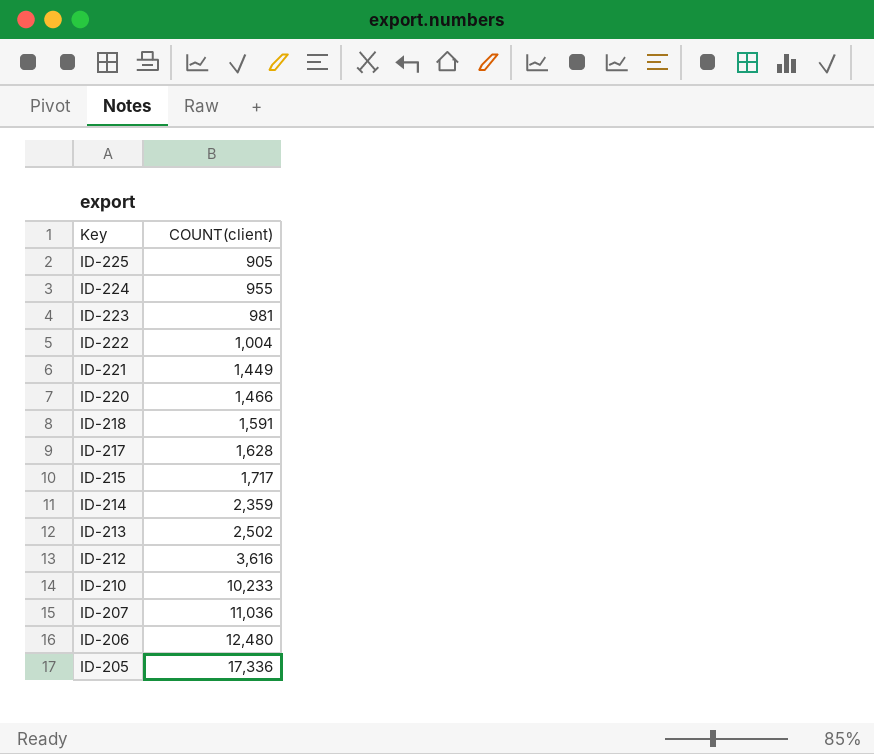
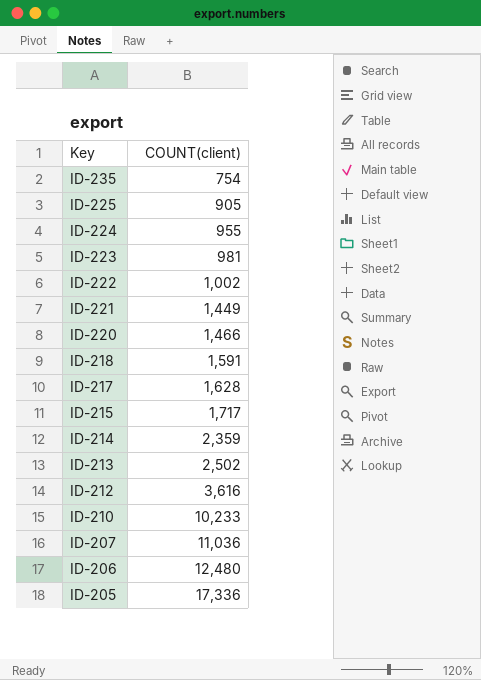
row ID-235: none -> 754
ID-222 | COUNT(client): 1,004 -> 1,002

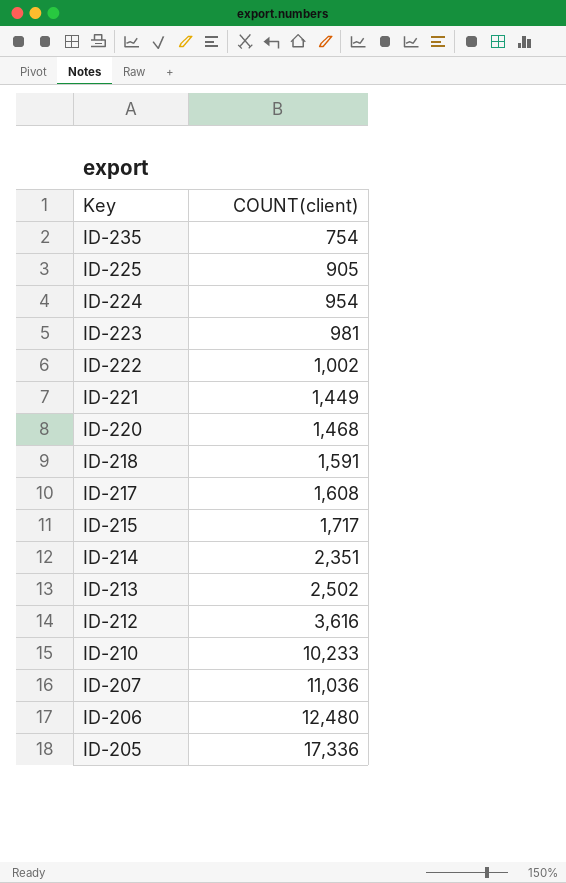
ID-224 | COUNT(client): 955 -> 954
ID-220 | COUNT(client): 1,466 -> 1,468
ID-217 | COUNT(client): 1,628 -> 1,608
ID-214 | COUNT(client): 2,359 -> 2,351

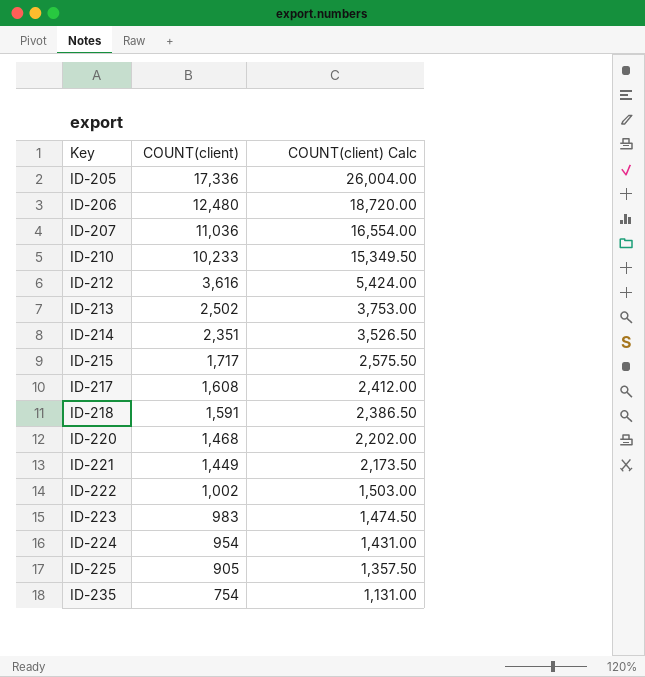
row order: Key descending -> Key ascending
column COUNT(client) Calc | formula: none -> [COUNT(client)] * 1.5
ID-223 | COUNT(client): 981 -> 983

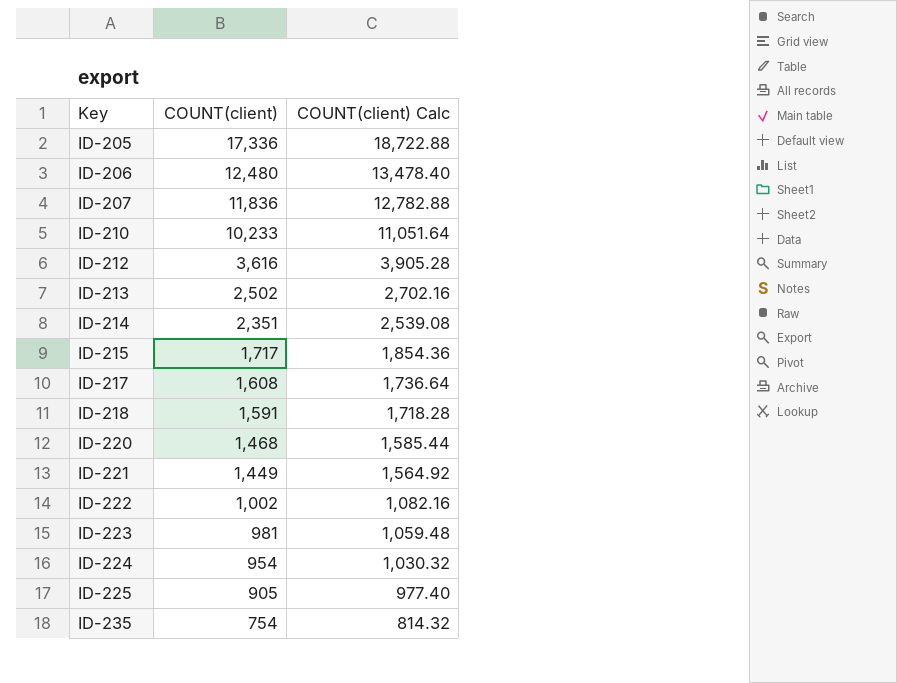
column COUNT(client) Calc | formula: [COUNT(client)] * 1.5 -> [COUNT(client)] * 1.08
ID-207 | COUNT(client): 11,036 -> 11,836
ID-223 | COUNT(client): 983 -> 981

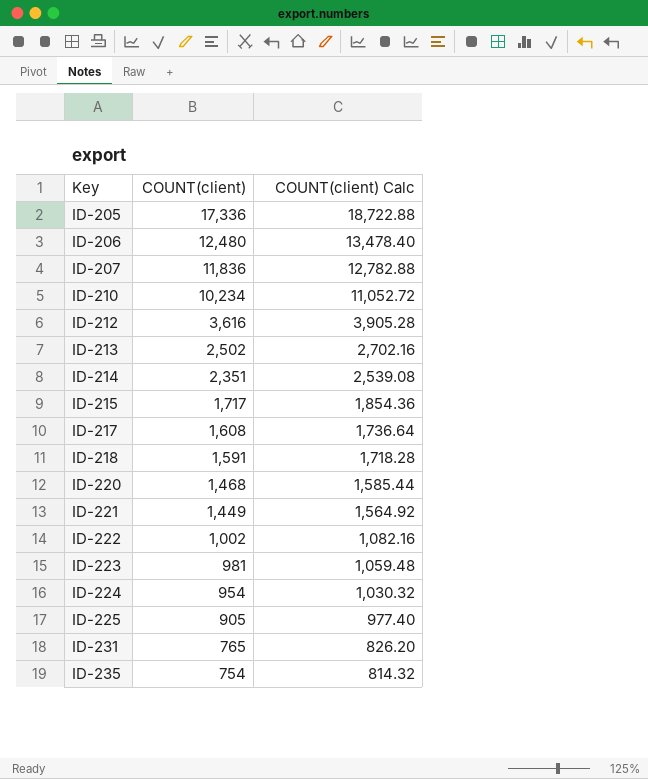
ID-210 | COUNT(client): 10,233 -> 10,234
ID-210 | COUNT(client) Calc: 11,051.64 -> 11,052.72
row ID-231: none -> 765 | 826.20

